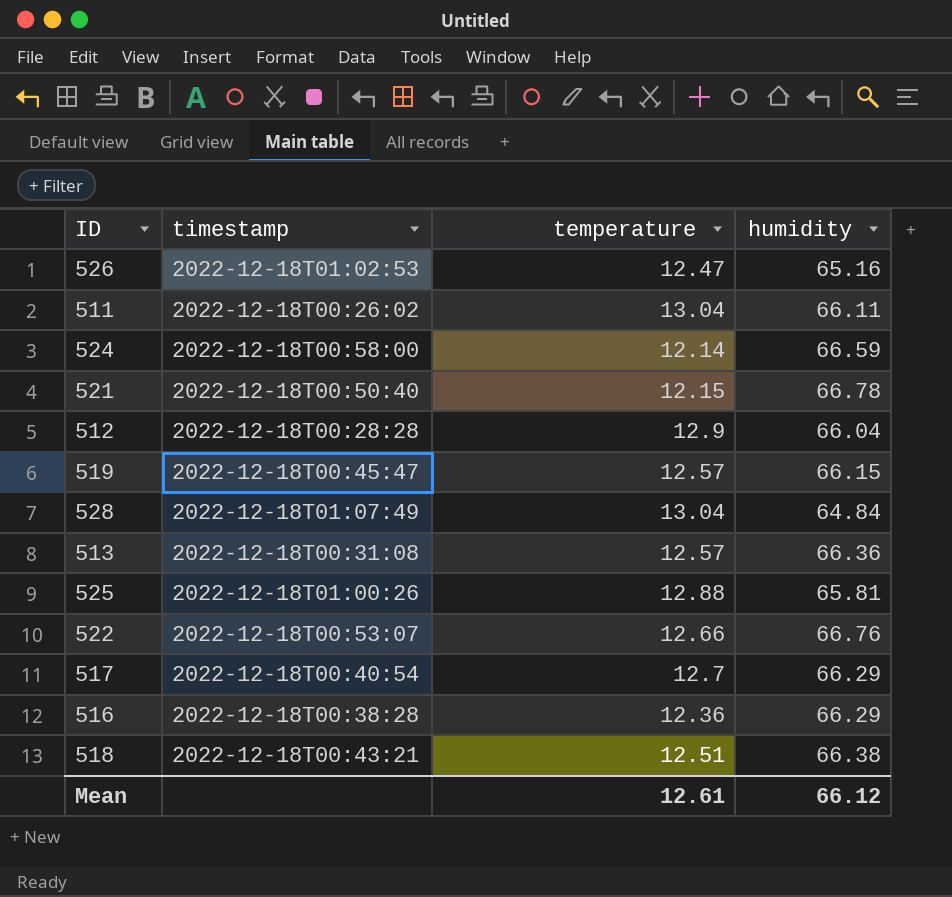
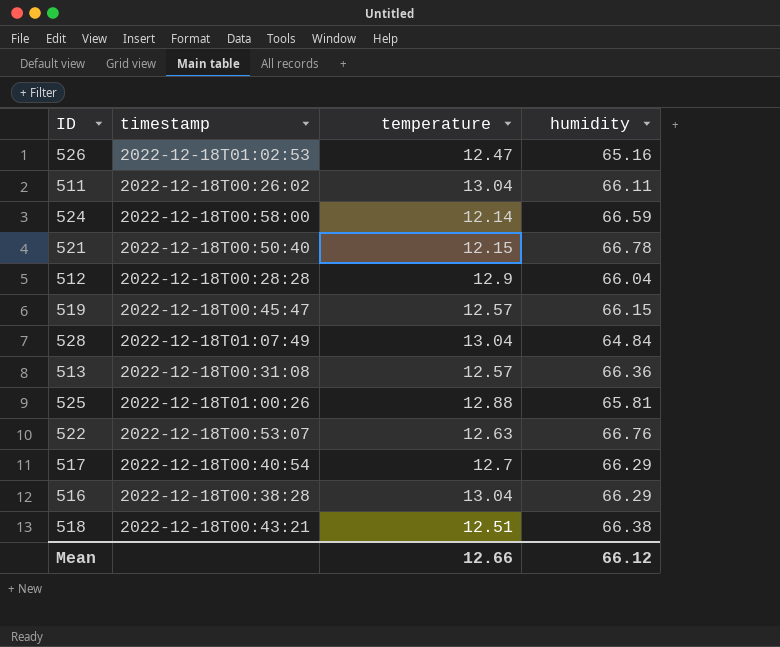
522 | temperature: 12.66 -> 12.63
516 | temperature: 12.36 -> 13.04
Mean | temperature: 12.61 -> 12.66

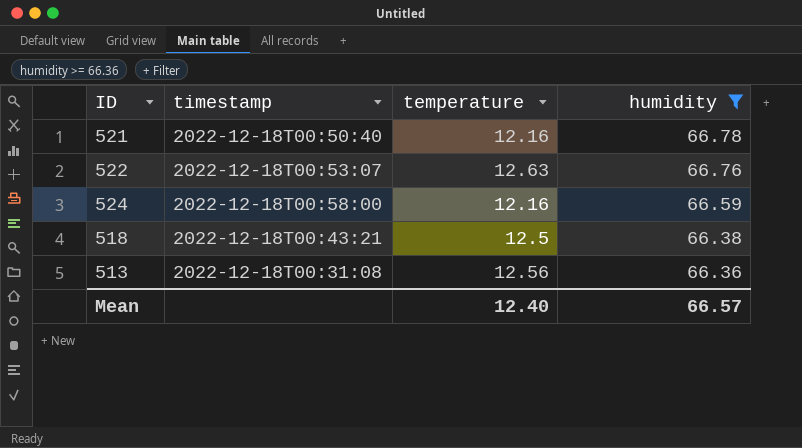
filter: none -> humidity >= 66.36
row order: none -> humidity descending
521 | temperature: 12.15 -> 12.16
524 | temperature: 12.14 -> 12.16
518 | temperature: 12.51 -> 12.5
513 | temperature: 12.57 -> 12.56
Mean | temperature: 12.66 -> 12.40
Mean | humidity: 66.12 -> 66.57

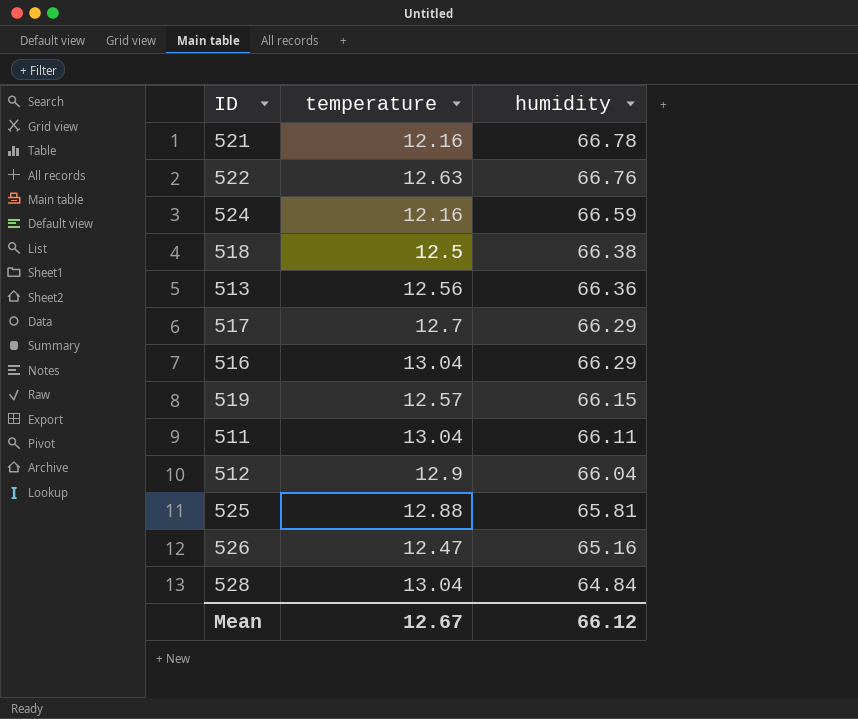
filter: humidity >= 66.36 -> none
column timestamp | position: 2 -> none
Mean | temperature: 12.40 -> 12.67
Mean | humidity: 66.57 -> 66.12

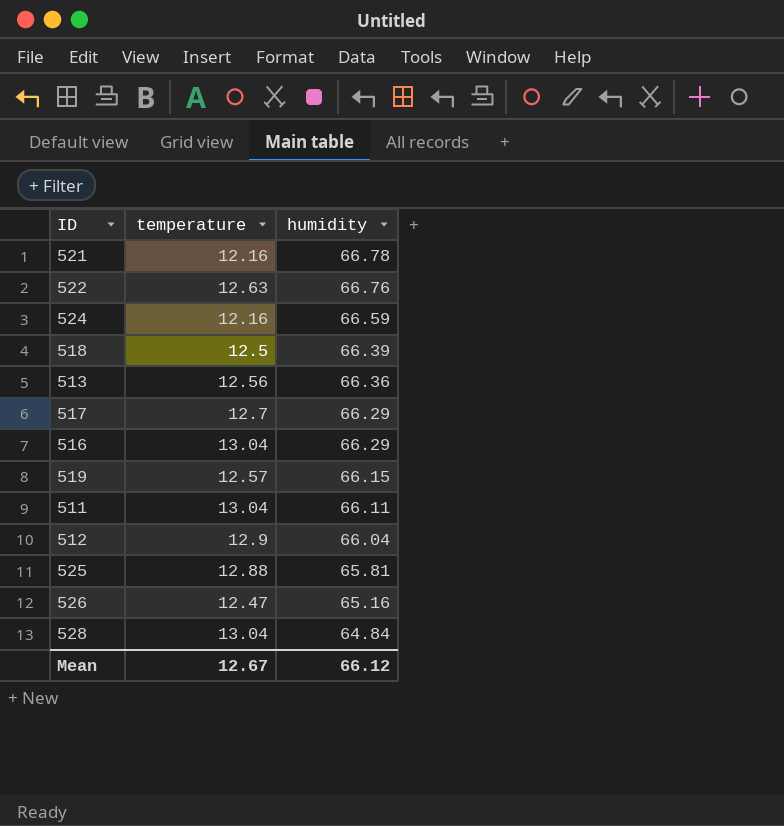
518 | humidity: 66.38 -> 66.39

